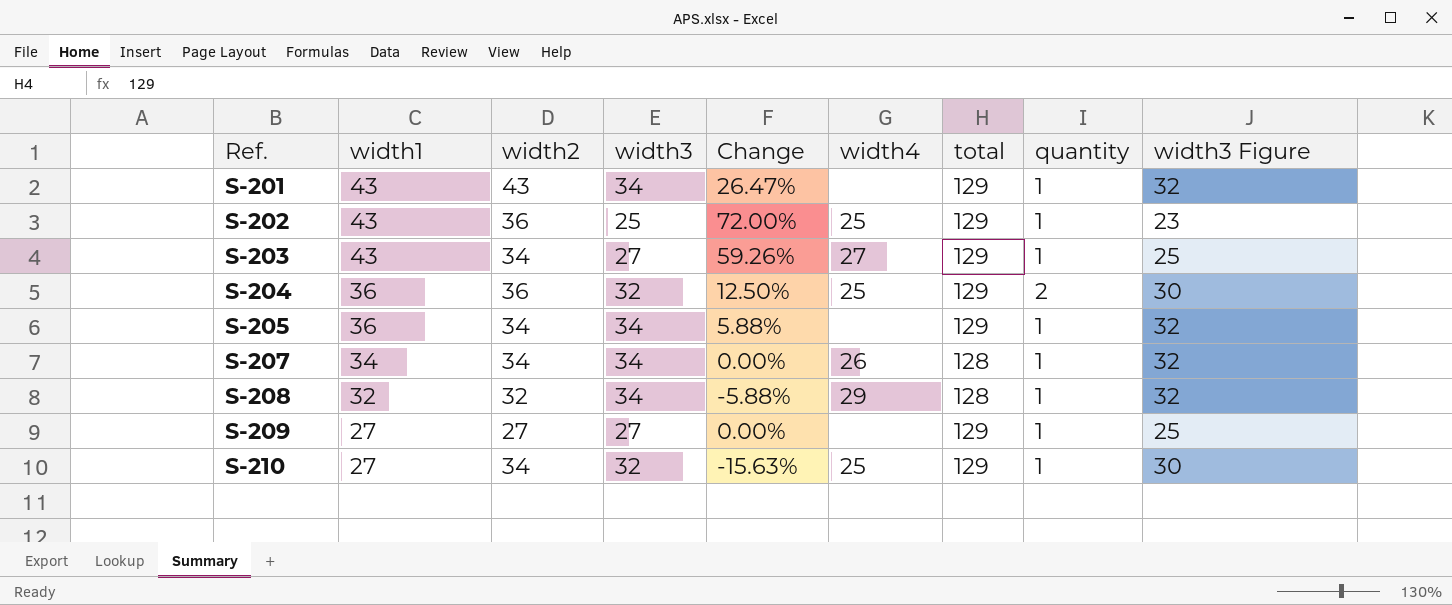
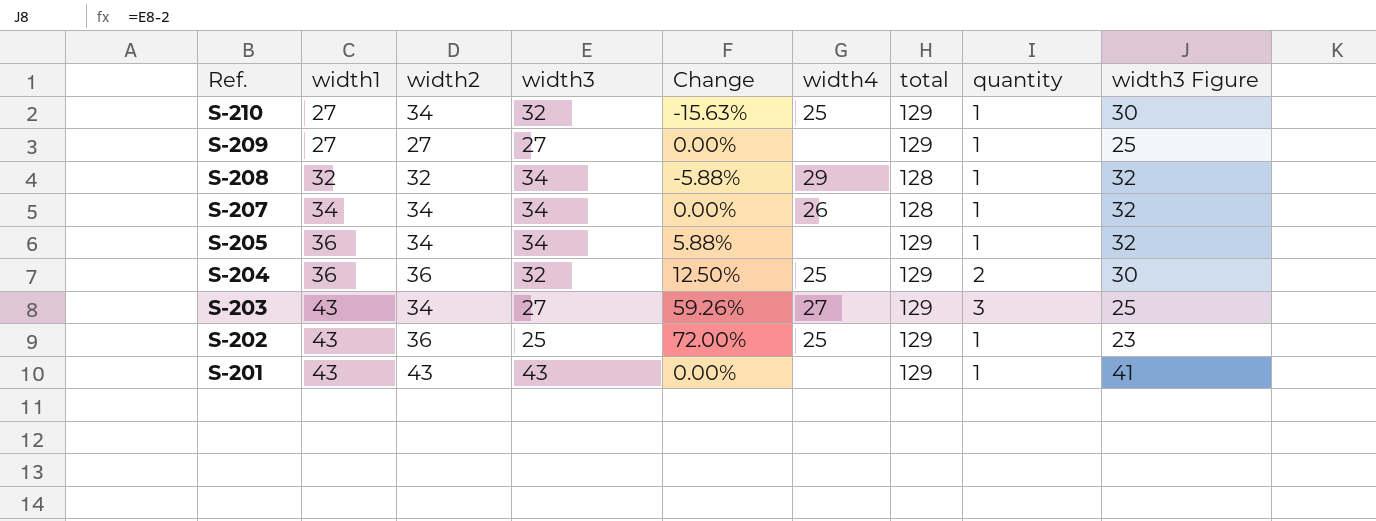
row order: Ref. ascending -> Ref. descending
S-203 | quantity: 1 -> 3
S-201 | width3: 34 -> 43
S-201 | Change: 26.47% -> 0.00%
S-201 | width3 Figure: 32 -> 41

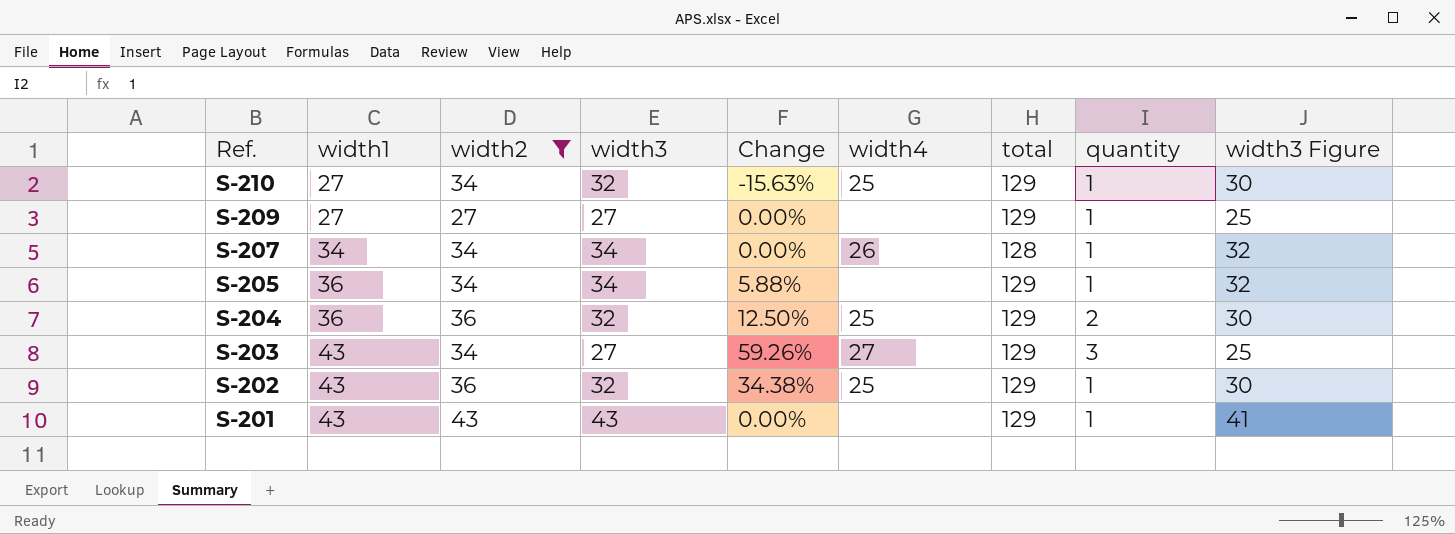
filter: none -> width2 != 32
S-202 | width3: 25 -> 32
S-202 | Change: 72.00% -> 34.38%
S-202 | width3 Figure: 23 -> 30

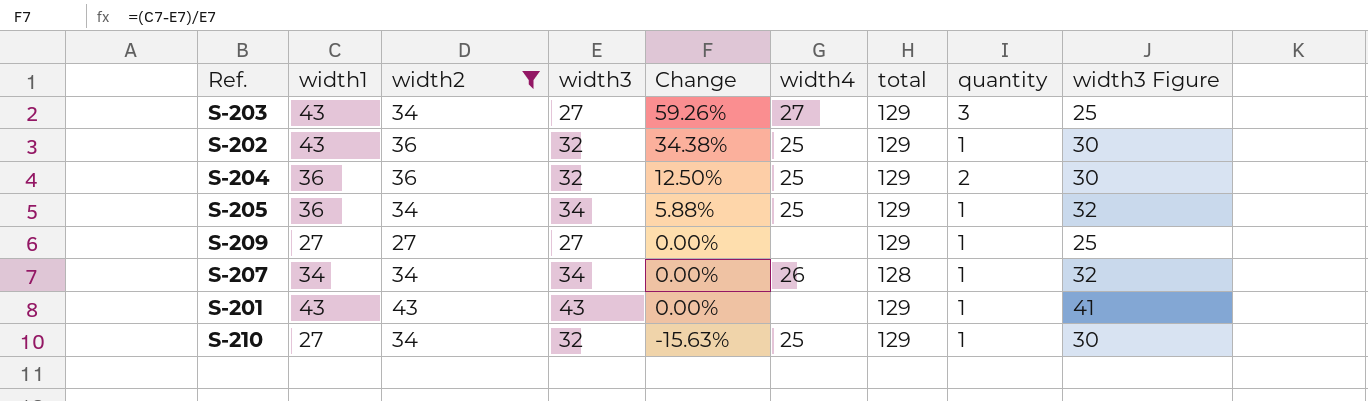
row order: Ref. descending -> Change descending
S-205 | width4: none -> 25

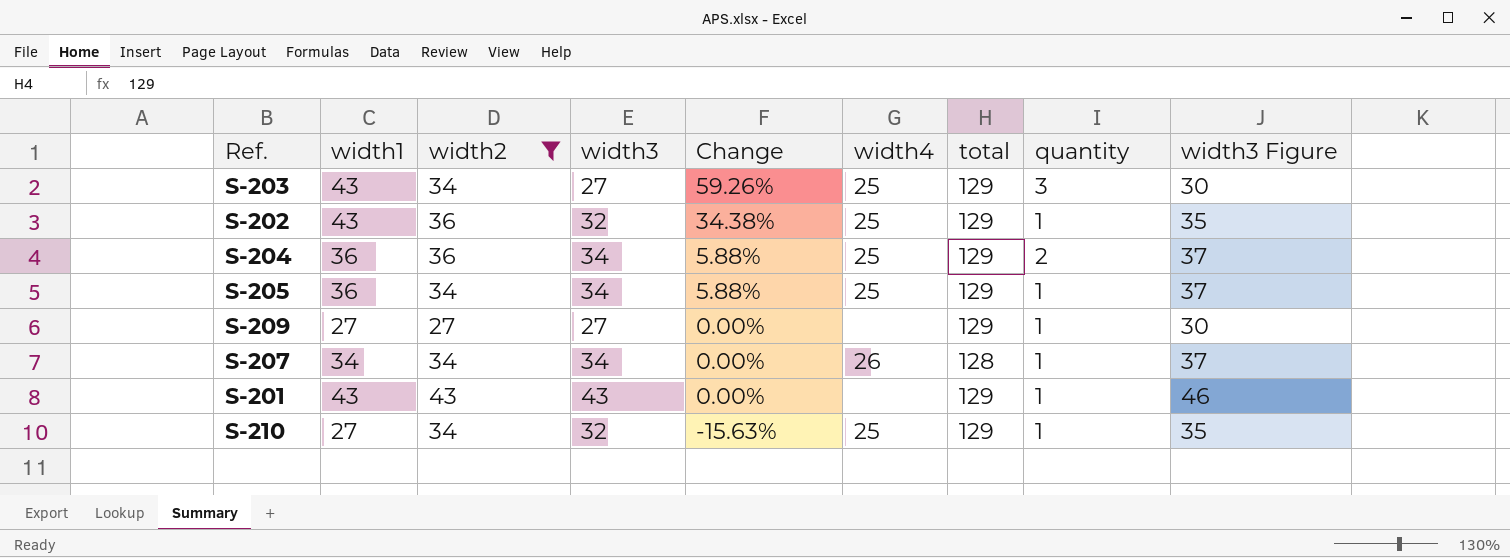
column width3 Figure | formula: [width3] - 2 -> [width3] + 3
S-203 | width4: 27 -> 25
S-204 | width3: 32 -> 34
S-204 | Change: 12.50% -> 5.88%

